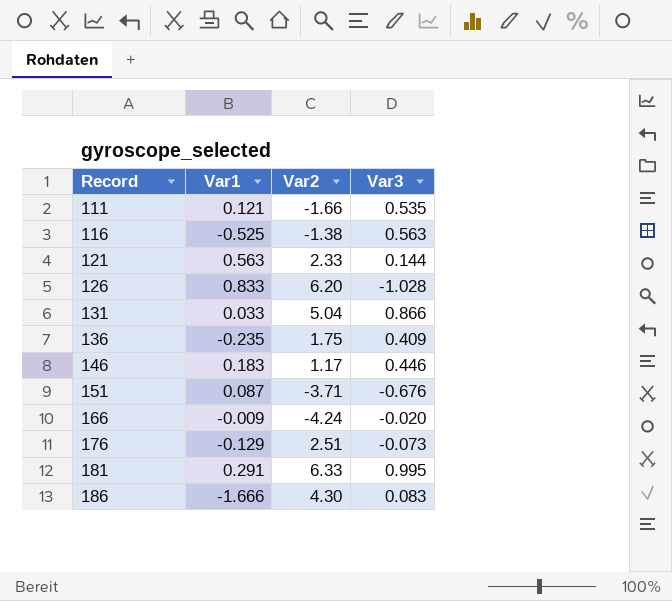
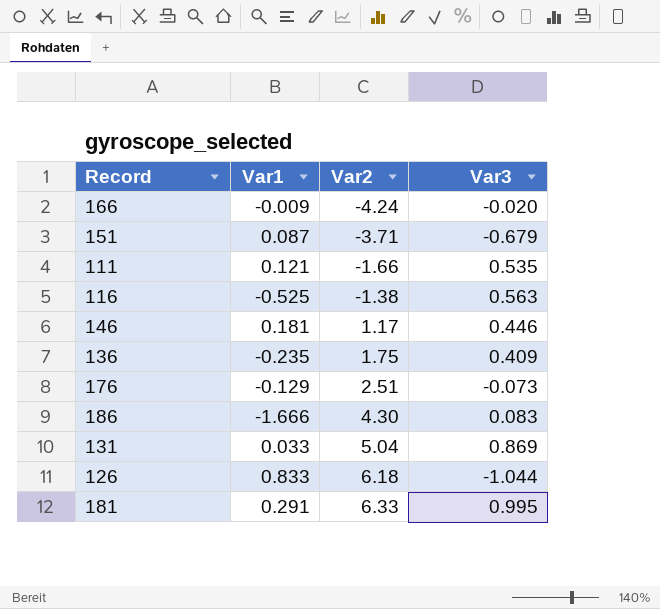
row order: Record ascending -> Var2 ascending
row 121: 0.563 | 2.33 | 0.144 -> none
151 | Var3: -0.676 -> -0.679
146 | Var1: 0.183 -> 0.181
131 | Var3: 0.866 -> 0.869
126 | Var2: 6.20 -> 6.18
126 | Var3: -1.028 -> -1.044

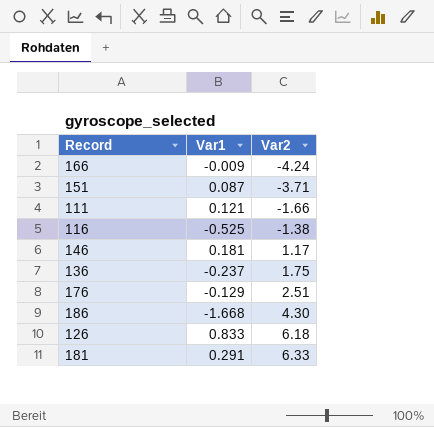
column Var3 | position: 4 -> none
row 131: 0.033 | 5.04 | 0.869 -> none
136 | Var1: -0.235 -> -0.237
186 | Var1: -1.666 -> -1.668

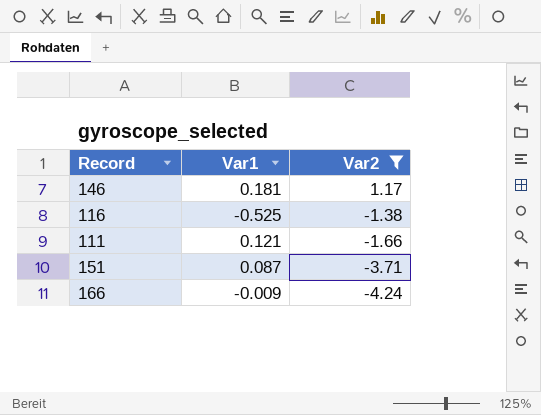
filter: none -> Var2 <= 1.17
row order: Var2 ascending -> Var2 descending

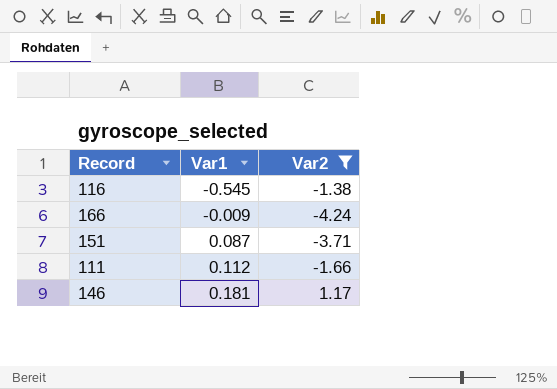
row order: Var2 descending -> Var1 ascending
116 | Var1: -0.525 -> -0.545
111 | Var1: 0.121 -> 0.112

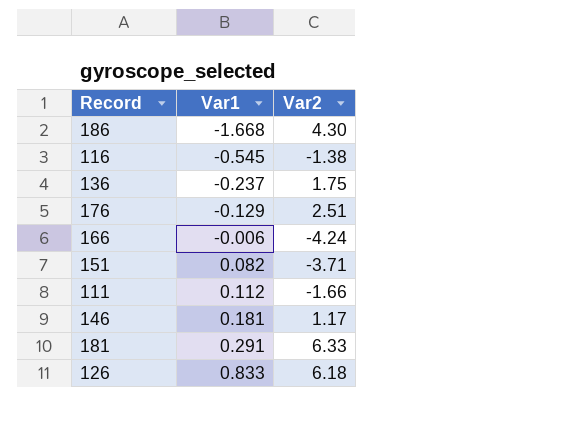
filter: Var2 <= 1.17 -> none
166 | Var1: -0.009 -> -0.006
151 | Var1: 0.087 -> 0.082

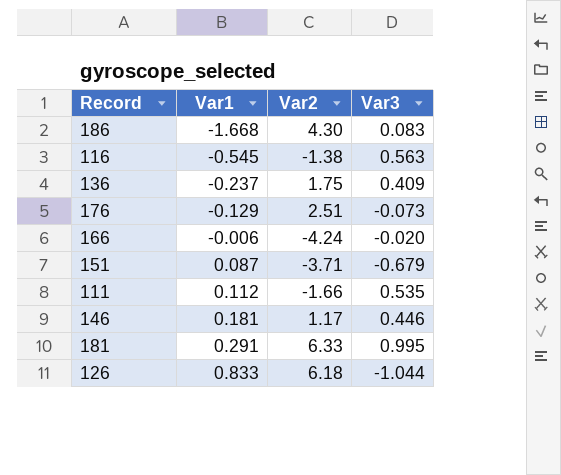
column Var3 | position: none -> 4
151 | Var1: 0.082 -> 0.087

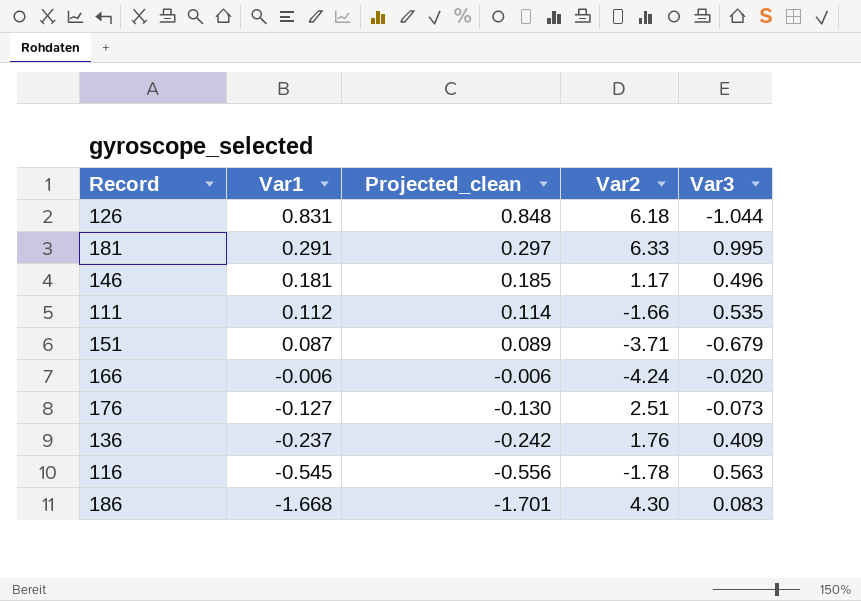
row order: Var1 ascending -> Var1 descending
column Projected_clean | formula: none -> [Var1] * 1.02
126 | Var1: 0.833 -> 0.831
146 | Var3: 0.446 -> 0.496
176 | Var1: -0.129 -> -0.127
136 | Var2: 1.75 -> 1.76
116 | Var2: -1.38 -> -1.78

